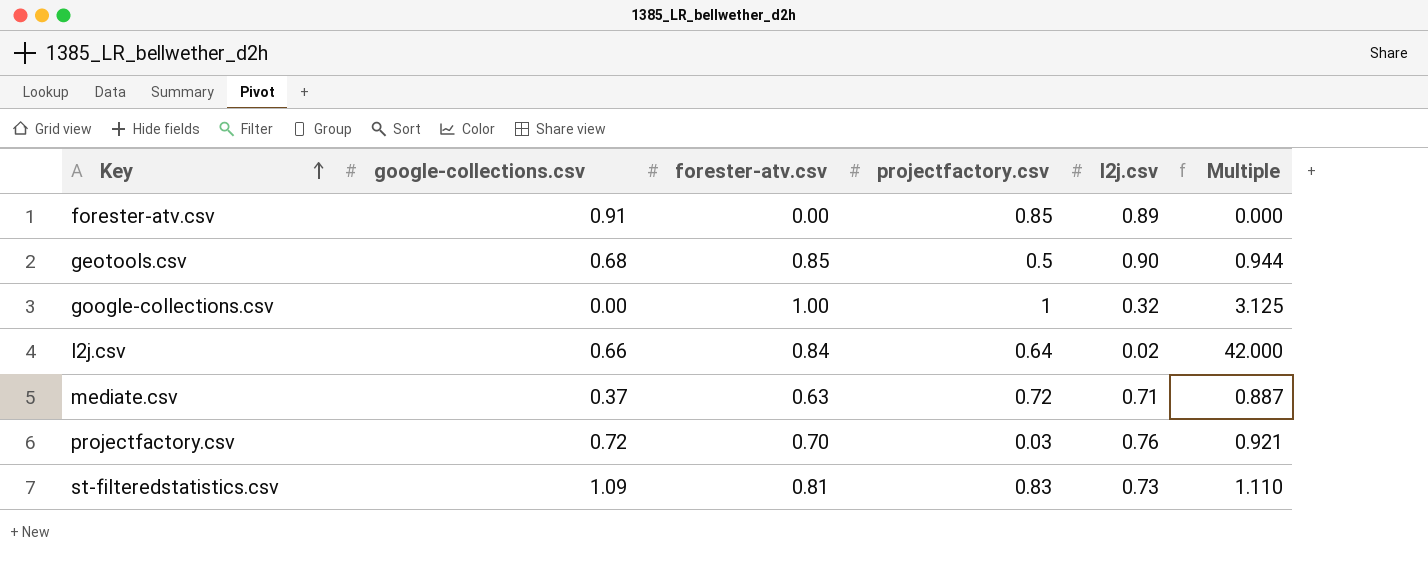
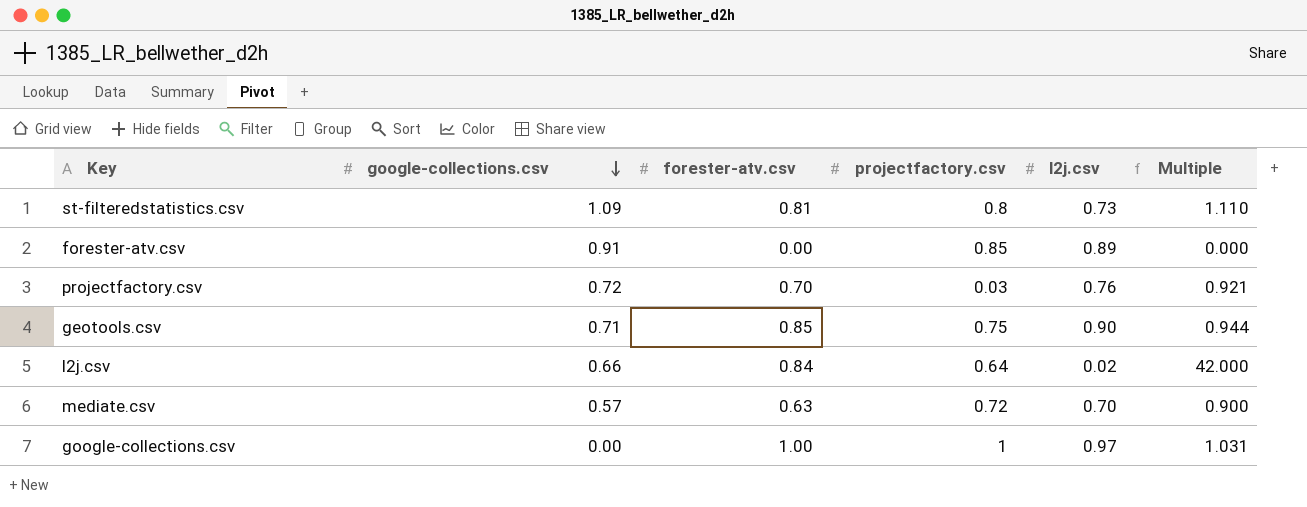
row order: Key ascending -> google-collections.csv descending
st-filteredstatistics.csv | projectfactory.csv: 0.83 -> 0.8
geotools.csv | google-collections.csv: 0.68 -> 0.71
geotools.csv | projectfactory.csv: 0.5 -> 0.75
mediate.csv | google-collections.csv: 0.37 -> 0.57
mediate.csv | l2j.csv: 0.71 -> 0.70
mediate.csv | Multiple: 0.887 -> 0.900
google-collections.csv | l2j.csv: 0.32 -> 0.97
google-collections.csv | Multiple: 3.125 -> 1.031

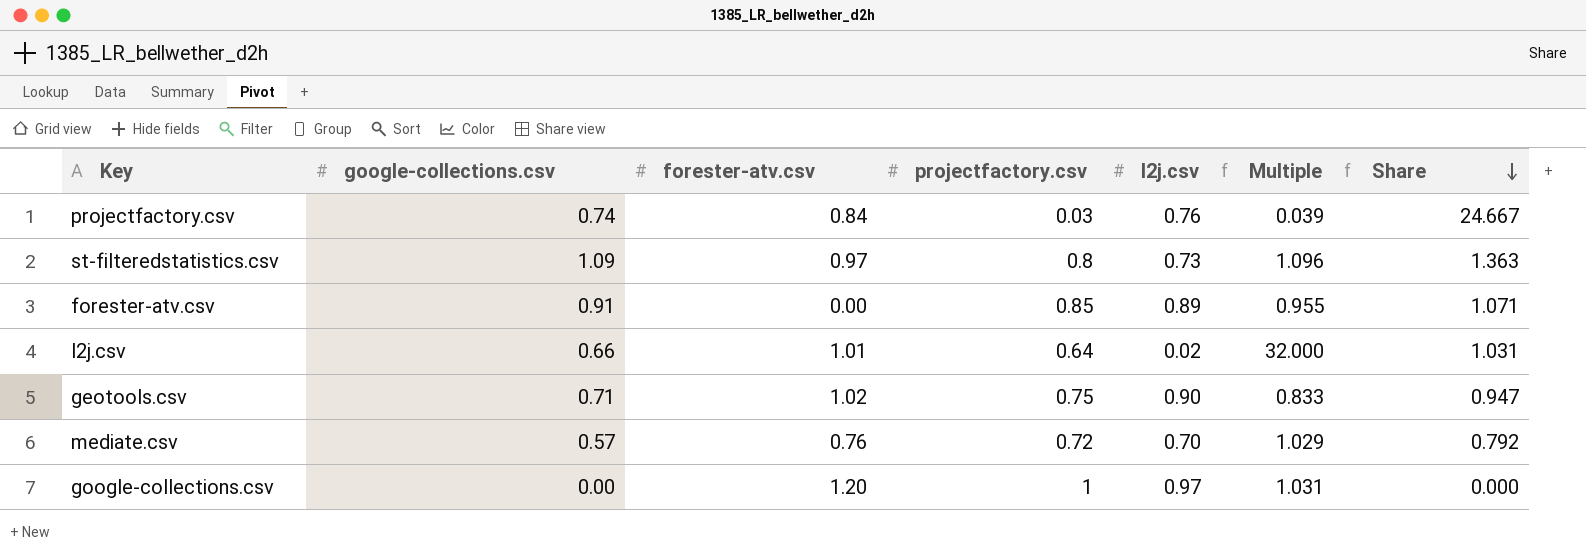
row order: google-collections.csv descending -> Share descending
column Multiple | formula: [forester-atv.csv] / [l2j.csv] -> [projectfactory.csv] / [l2j.csv]
column Share | formula: none -> [google-collections.csv] / [projectfactory.csv]
projectfactory.csv | google-collections.csv: 0.72 -> 0.74
projectfactory.csv | forester-atv.csv: 0.70 -> 0.84
st-filteredstatistics.csv | forester-atv.csv: 0.81 -> 0.97
l2j.csv | forester-atv.csv: 0.84 -> 1.01
geotools.csv | forester-atv.csv: 0.85 -> 1.02
mediate.csv | forester-atv.csv: 0.63 -> 0.76
google-collections.csv | forester-atv.csv: 1.00 -> 1.20

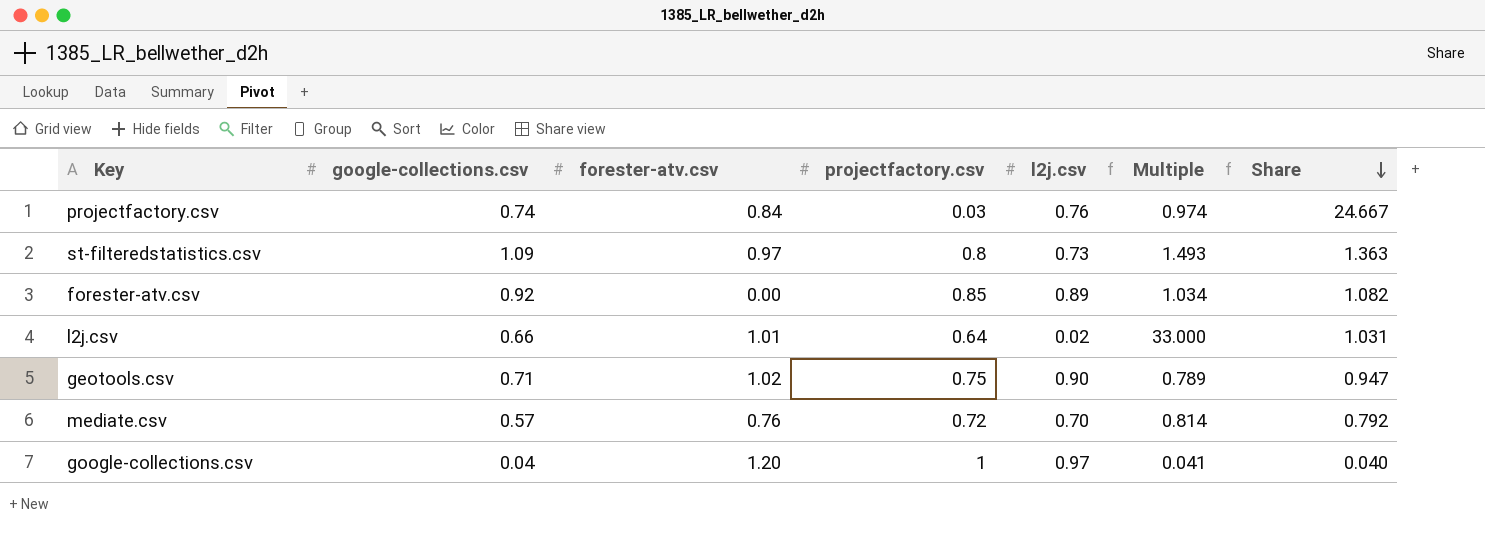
column Multiple | formula: [projectfactory.csv] / [l2j.csv] -> [google-collections.csv] / [l2j.csv]
forester-atv.csv | google-collections.csv: 0.91 -> 0.92
forester-atv.csv | Share: 1.071 -> 1.082
google-collections.csv | google-collections.csv: 0.00 -> 0.04
google-collections.csv | Share: 0.000 -> 0.040

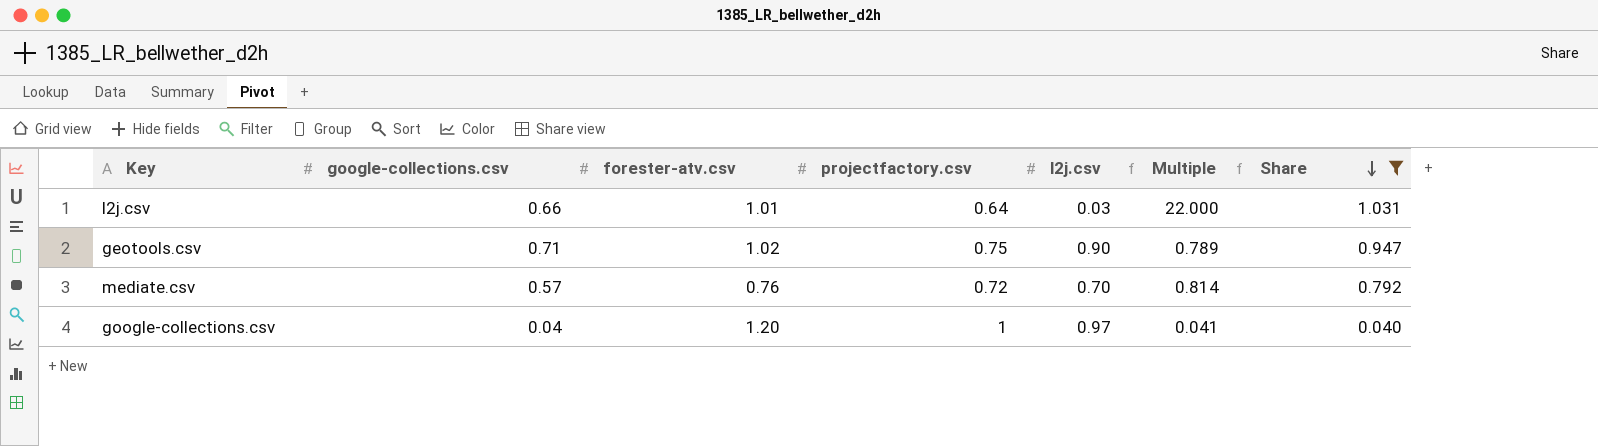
filter: none -> Share <= 1.031
l2j.csv | l2j.csv: 0.02 -> 0.03
l2j.csv | Multiple: 33.000 -> 22.000

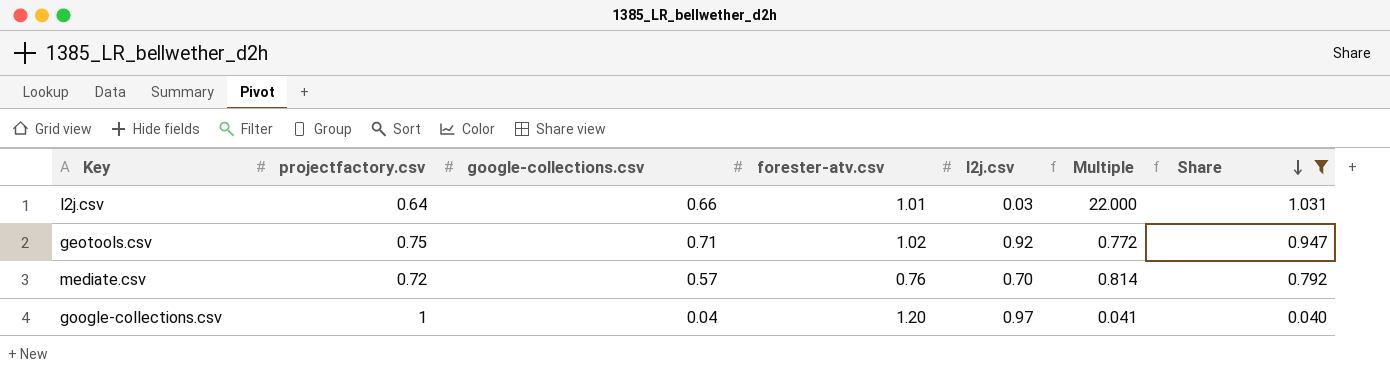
column projectfactory.csv | position: 4 -> 2
geotools.csv | l2j.csv: 0.90 -> 0.92
geotools.csv | Multiple: 0.789 -> 0.772

